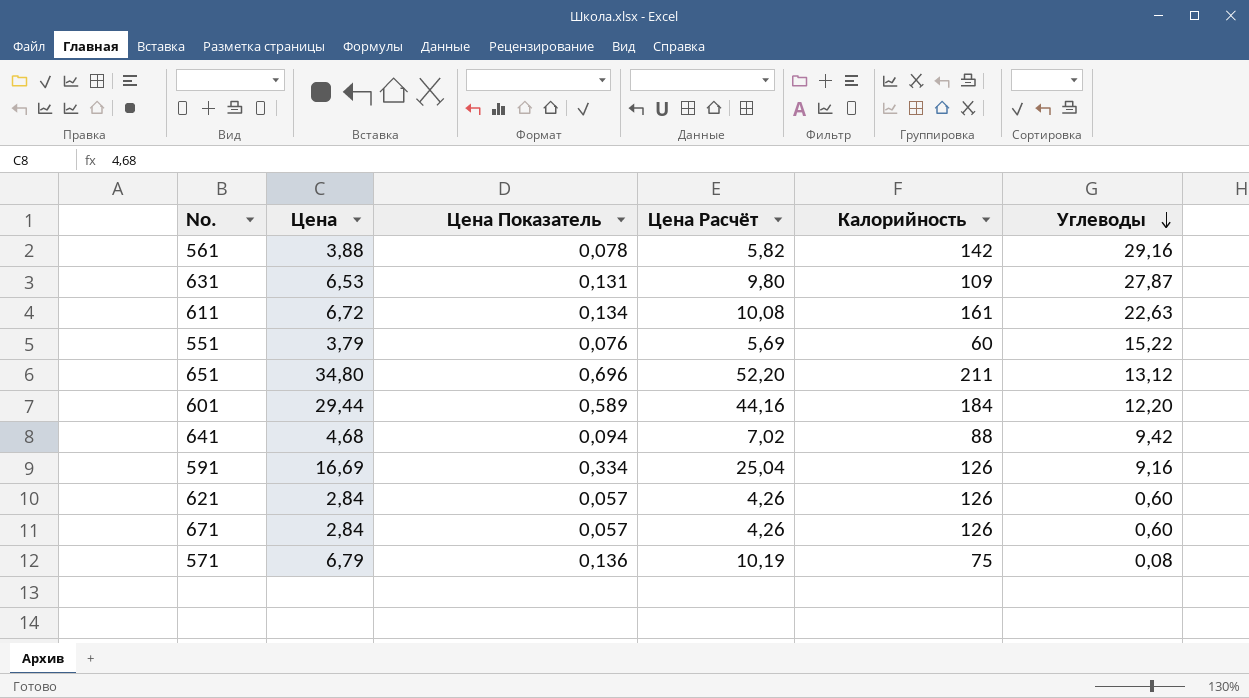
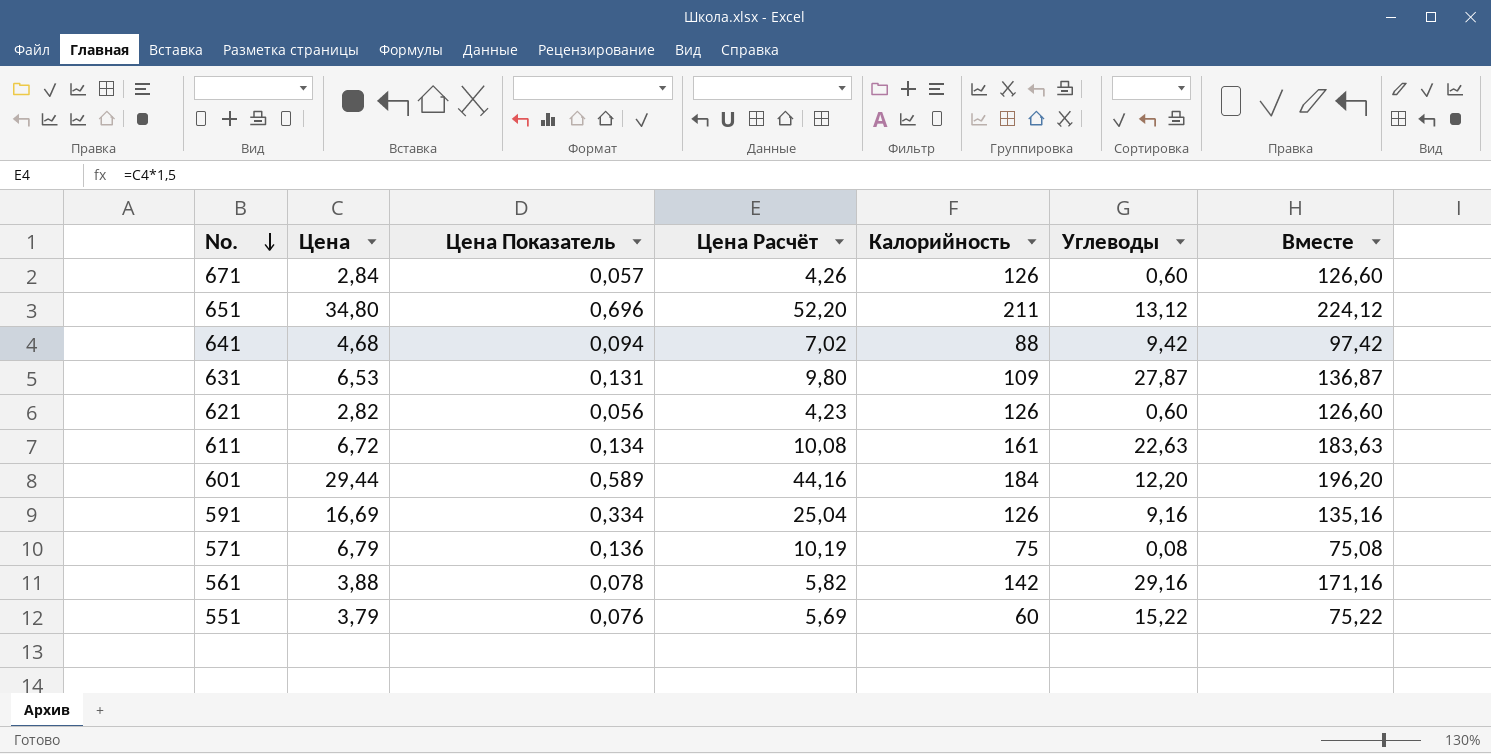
row order: Углеводы descending -> No. descending
column Вместе | formula: none -> [Калорийность] + [Углеводы]
621 | Цена: 2,84 -> 2,82
621 | Цена Показатель: 0,057 -> 0,056
621 | Цена Расчёт: 4,26 -> 4,23

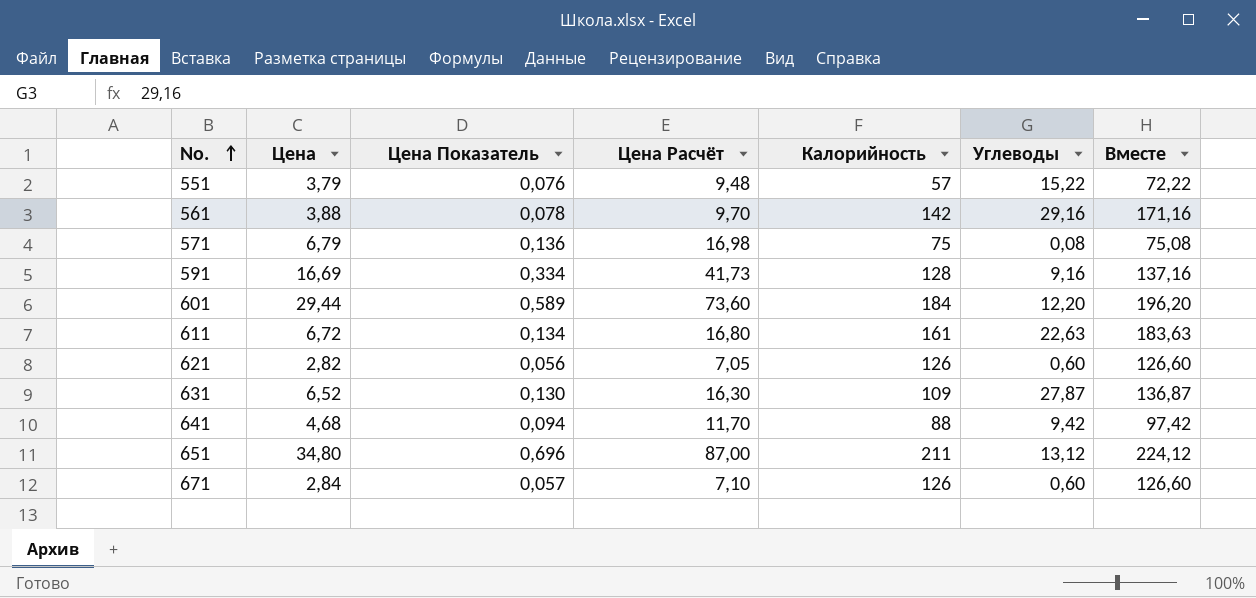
row order: No. descending -> No. ascending
column Цена Расчёт | formula: [Цена] * 1,5 -> [Цена] * 2,5
551 | Калорийность: 60 -> 57
551 | Вместе: 75,22 -> 72,22
591 | Калорийность: 126 -> 128
591 | Вместе: 135,16 -> 137,16
631 | Цена: 6,53 -> 6,52
631 | Цена Показатель: 0,131 -> 0,130

